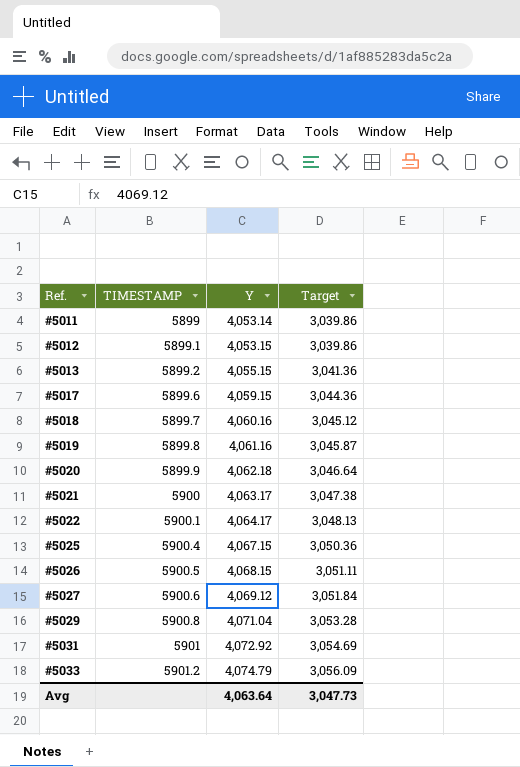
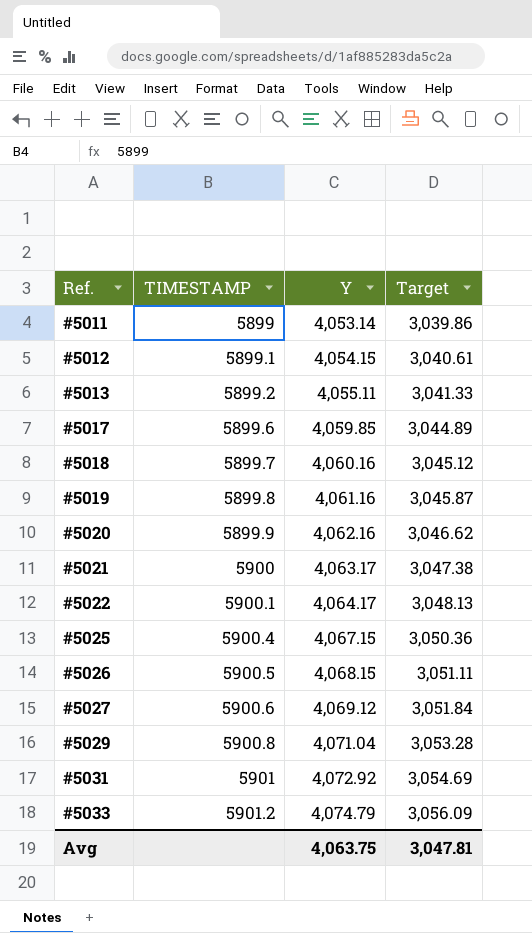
#5012 | Y: 4,053.15 -> 4,054.15
#5012 | Target: 3,039.86 -> 3,040.61
#5013 | Y: 4,055.15 -> 4,055.11
#5013 | Target: 3,041.36 -> 3,041.33
#5017 | Y: 4,059.15 -> 4,059.85
#5017 | Target: 3,044.36 -> 3,044.89
#5020 | Y: 4,062.18 -> 4,062.16
#5020 | Target: 3,046.64 -> 3,046.62
Avg | Y: 4,063.64 -> 4,063.75
Avg | Target: 3,047.73 -> 3,047.81

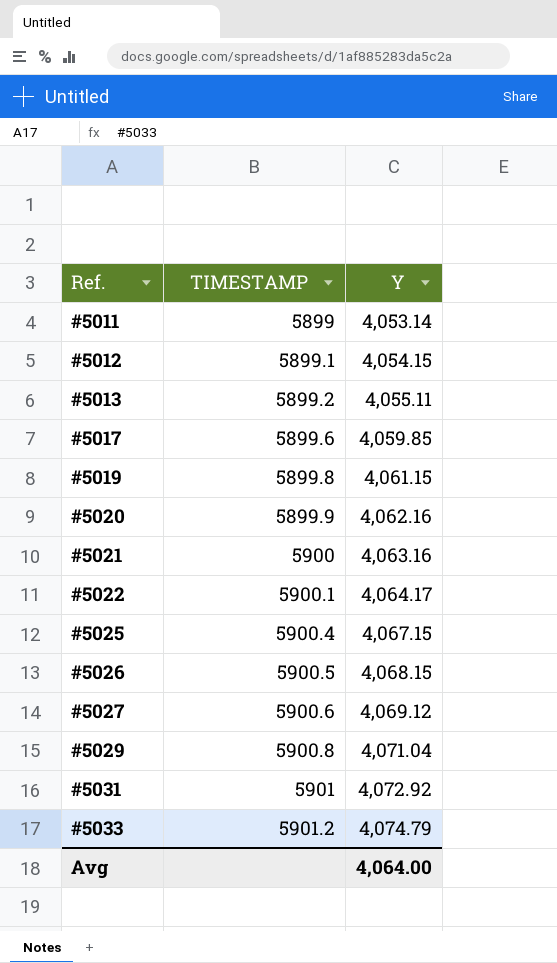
column Target | formula: [Y] * 0.75 -> none
row #5018: 5899.7 | 4,060.16 | 3,045.12 -> none
#5019 | Y: 4,061.16 -> 4,061.15
#5021 | Y: 4,063.17 -> 4,063.16
Avg | Y: 4,063.75 -> 4,064.00

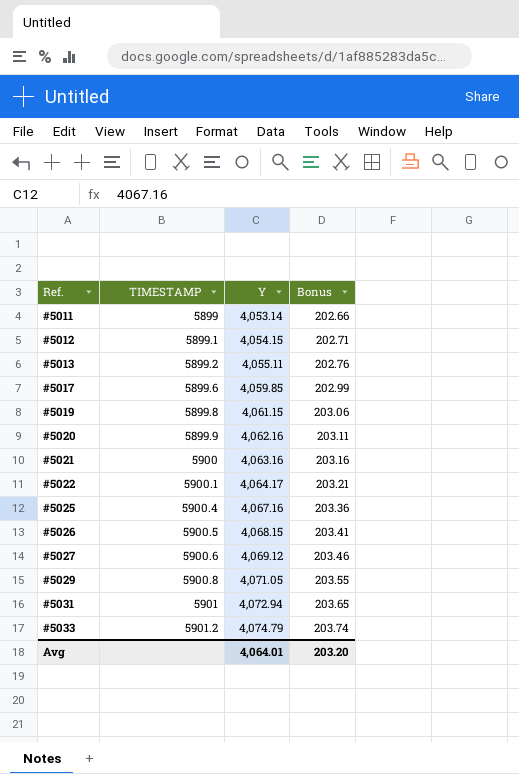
column Bonus | formula: none -> [Y] * 0.05
#5025 | Y: 4,067.15 -> 4,067.16
#5029 | Y: 4,071.04 -> 4,071.05
#5031 | Y: 4,072.92 -> 4,072.94
Avg | Y: 4,064.00 -> 4,064.01

